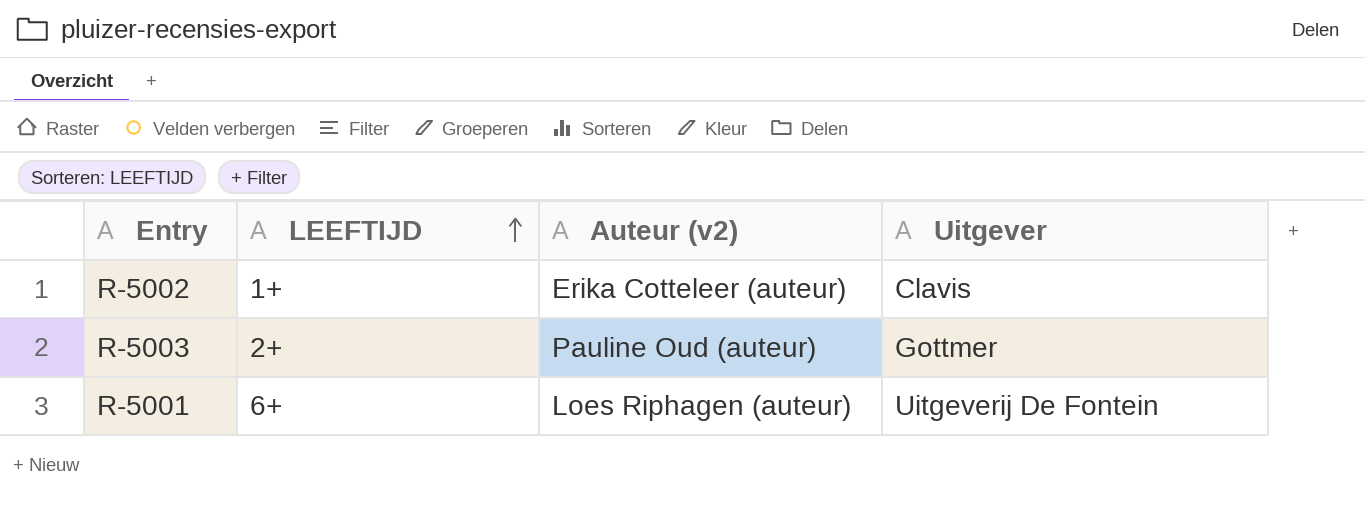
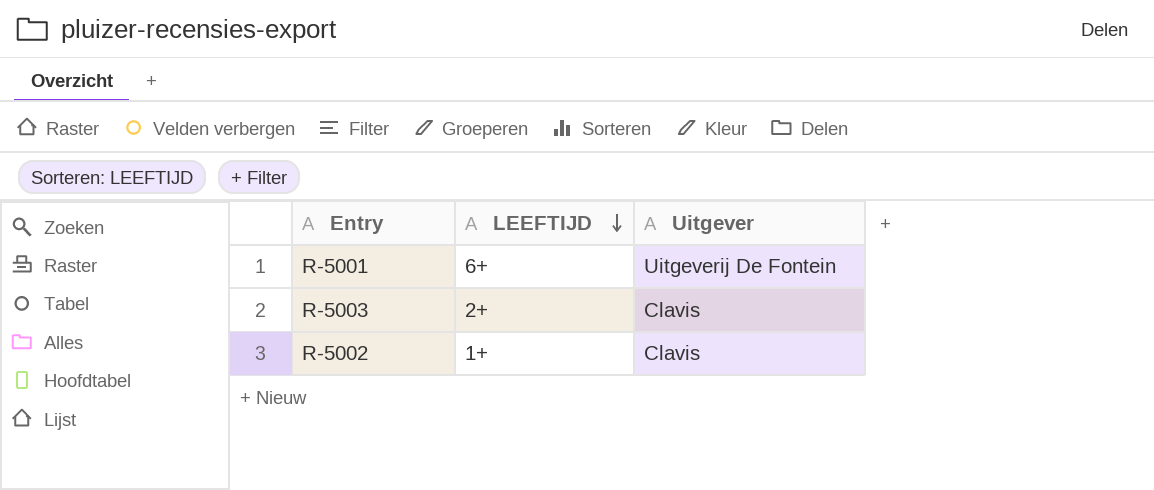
row order: LEEFTIJD ascending -> LEEFTIJD descending
column Auteur (v2) | position: 3 -> none
R-5003 | Uitgever: Gottmer -> Clavis

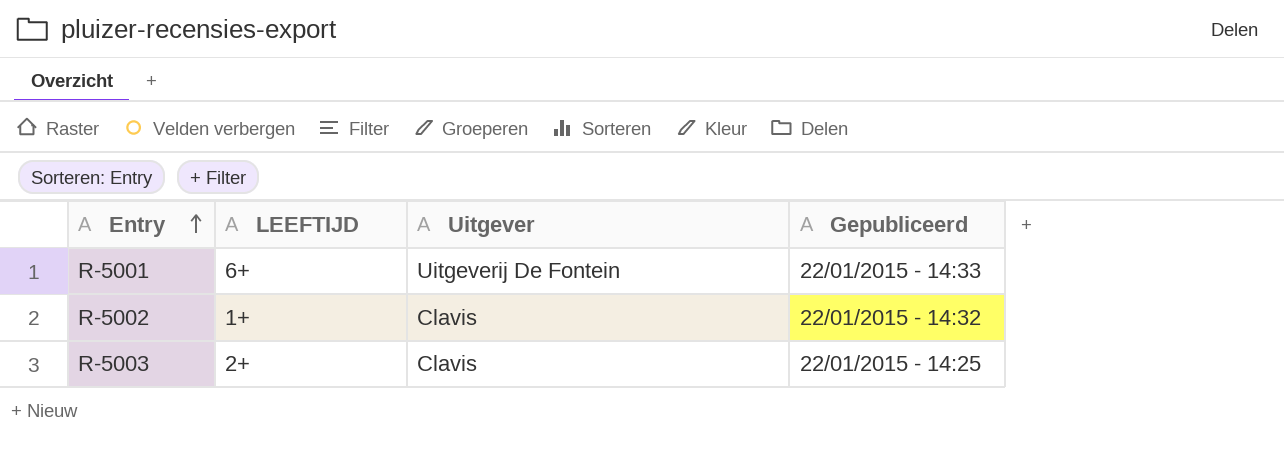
row order: LEEFTIJD descending -> Entry ascending
column Gepubliceerd | position: none -> 4

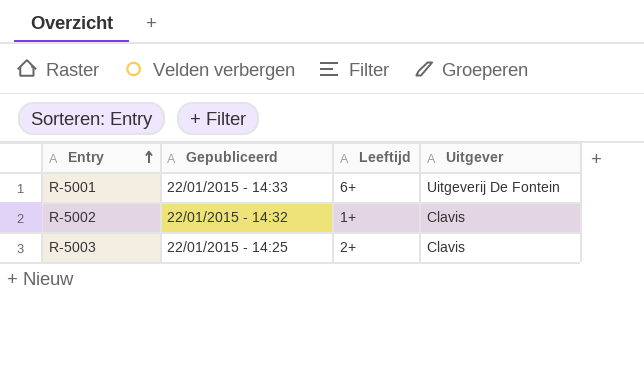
column Gepubliceerd | position: 4 -> 2
column name: LEEFTIJD -> Leeftijd

